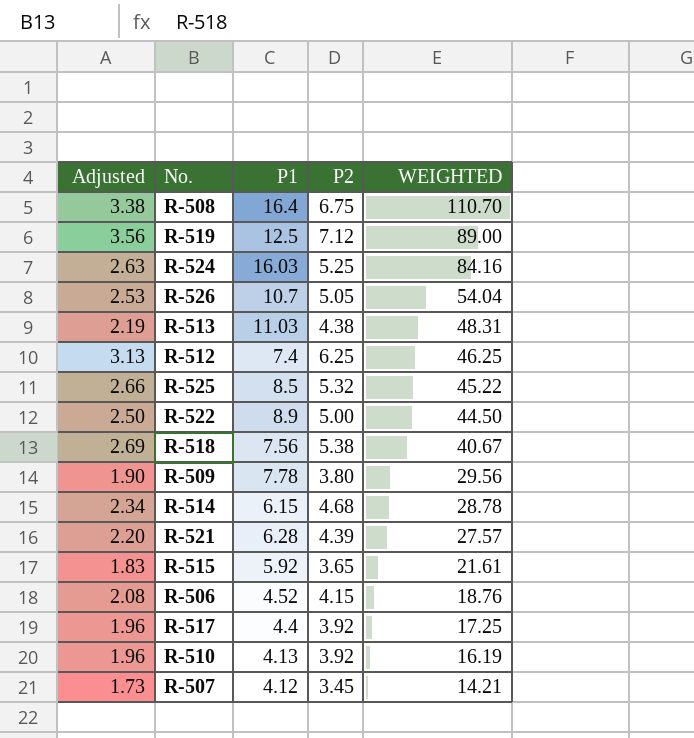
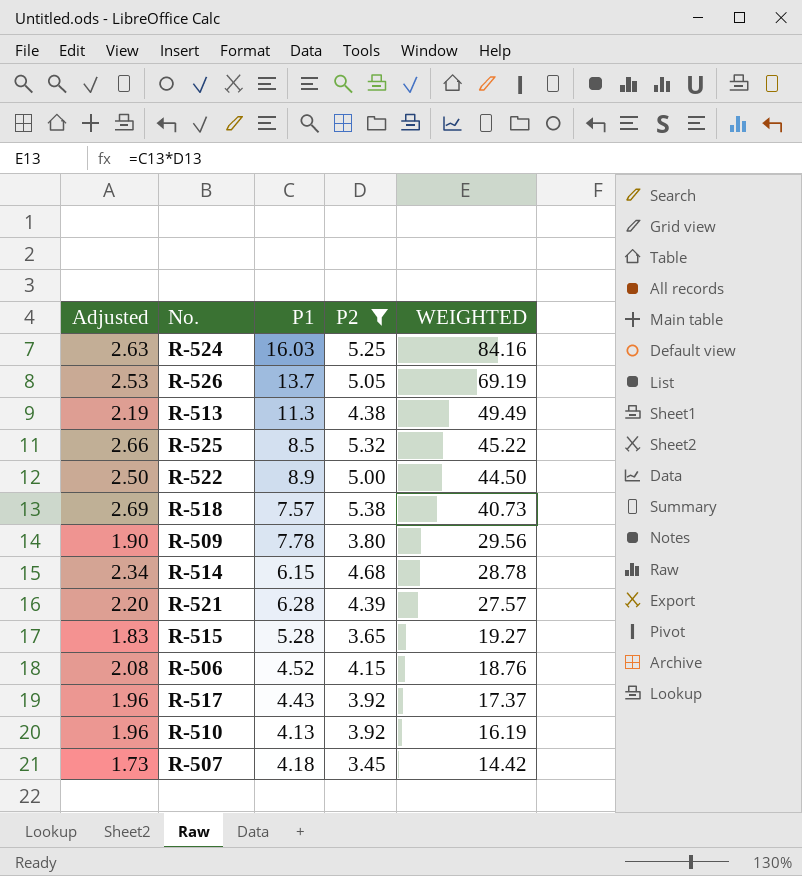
filter: none -> P2 <= 5.38
R-526 | P1: 10.7 -> 13.7
R-526 | WEIGHTED: 54.04 -> 69.19
R-513 | P1: 11.03 -> 11.3
R-513 | WEIGHTED: 48.31 -> 49.49
R-518 | P1: 7.56 -> 7.57
R-518 | WEIGHTED: 40.67 -> 40.73
R-515 | P1: 5.92 -> 5.28
R-515 | WEIGHTED: 21.61 -> 19.27
R-517 | P1: 4.4 -> 4.43
R-517 | WEIGHTED: 17.25 -> 17.37
R-507 | P1: 4.12 -> 4.18
R-507 | WEIGHTED: 14.21 -> 14.42

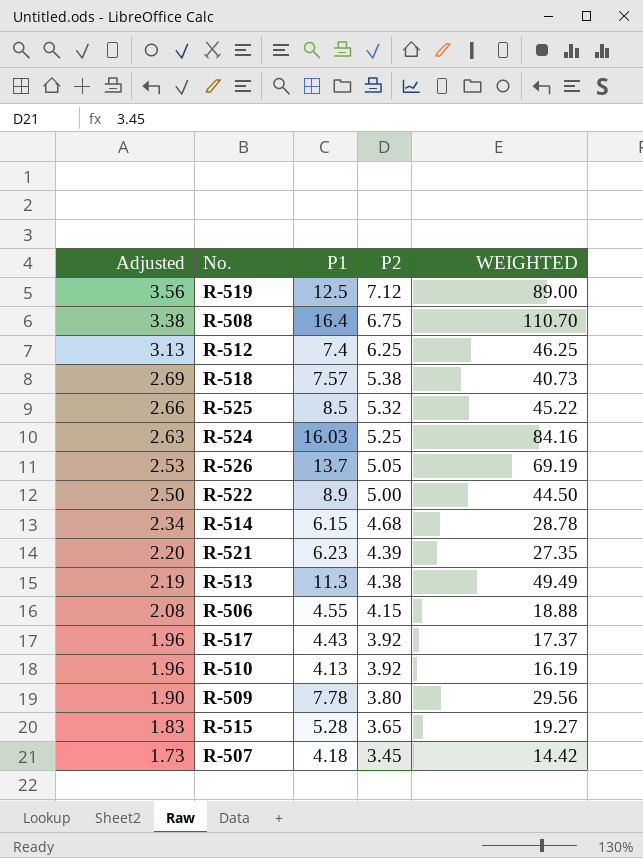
filter: P2 <= 5.38 -> none
row order: WEIGHTED descending -> Adjusted descending
R-521 | P1: 6.28 -> 6.23
R-521 | WEIGHTED: 27.57 -> 27.35
R-506 | P1: 4.52 -> 4.55
R-506 | WEIGHTED: 18.76 -> 18.88

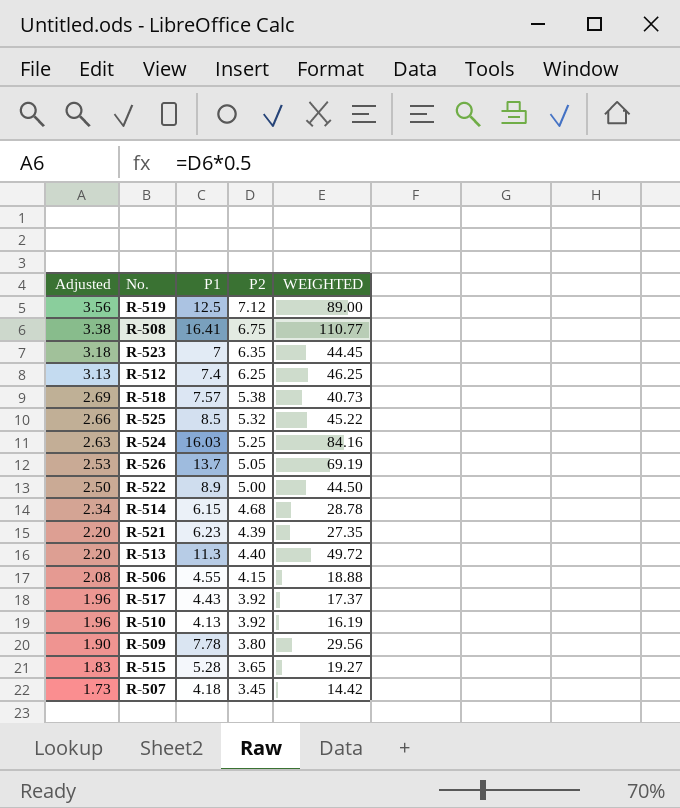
R-508 | P1: 16.4 -> 16.41
R-508 | WEIGHTED: 110.70 -> 110.77
row R-523: none -> 3.18 | 7 | 6.35 | 44.45
R-513 | Adjusted: 2.19 -> 2.20
R-513 | P2: 4.38 -> 4.40
R-513 | WEIGHTED: 49.49 -> 49.72

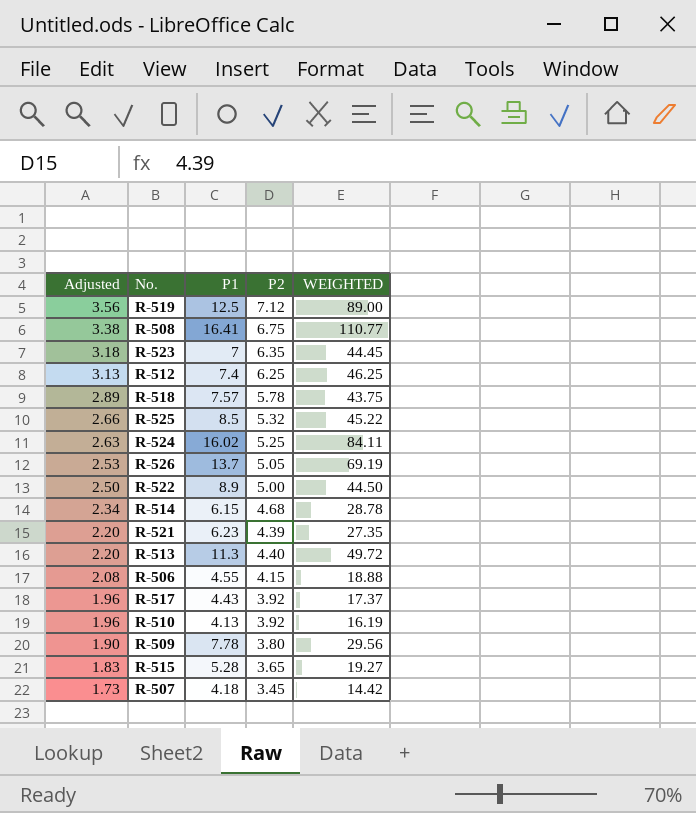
R-518 | Adjusted: 2.69 -> 2.89
R-518 | P2: 5.38 -> 5.78
R-518 | WEIGHTED: 40.73 -> 43.75
R-524 | P1: 16.03 -> 16.02
R-524 | WEIGHTED: 84.16 -> 84.11

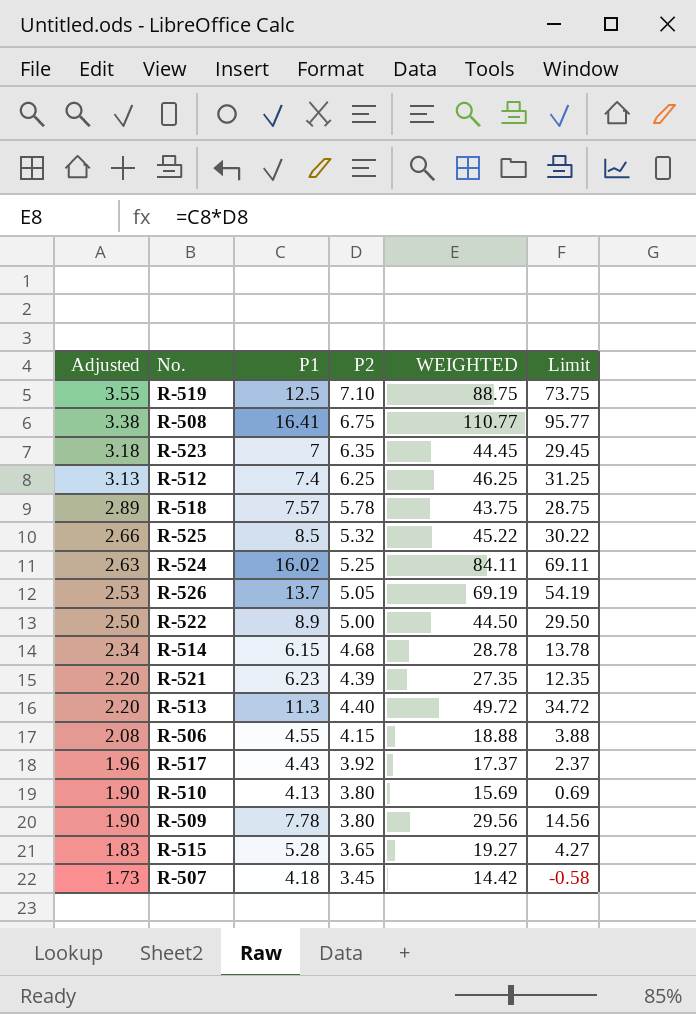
column Limit | formula: none -> [WEIGHTED] - 15
R-519 | Adjusted: 3.56 -> 3.55
R-519 | P2: 7.12 -> 7.10
R-519 | WEIGHTED: 89.00 -> 88.75
R-510 | Adjusted: 1.96 -> 1.90
R-510 | P2: 3.92 -> 3.80
R-510 | WEIGHTED: 16.19 -> 15.69

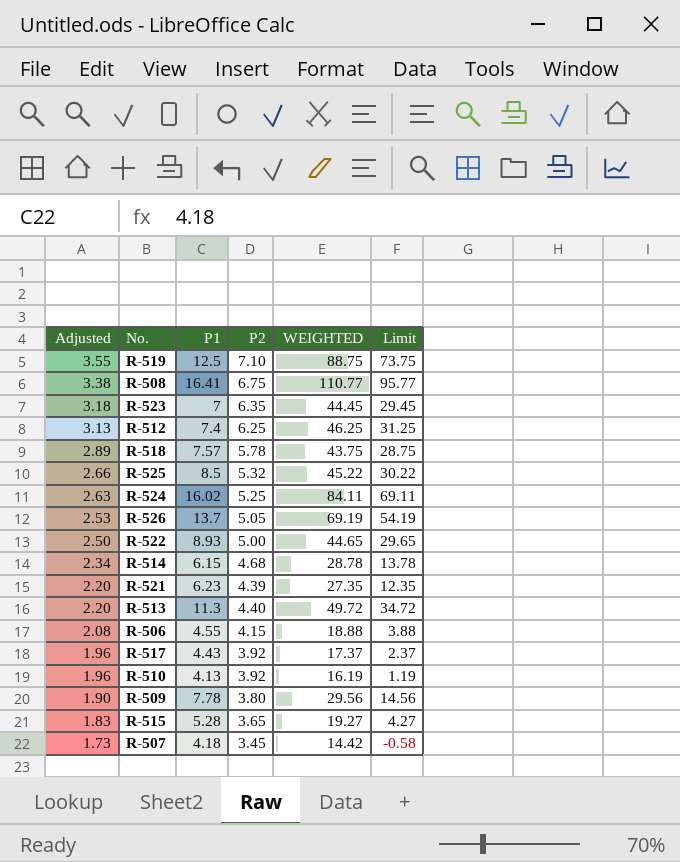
R-522 | P1: 8.9 -> 8.93
R-522 | WEIGHTED: 44.50 -> 44.65
R-522 | Limit: 29.50 -> 29.65
R-510 | Adjusted: 1.90 -> 1.96
R-510 | P2: 3.80 -> 3.92
R-510 | WEIGHTED: 15.69 -> 16.19
R-510 | Limit: 0.69 -> 1.19

